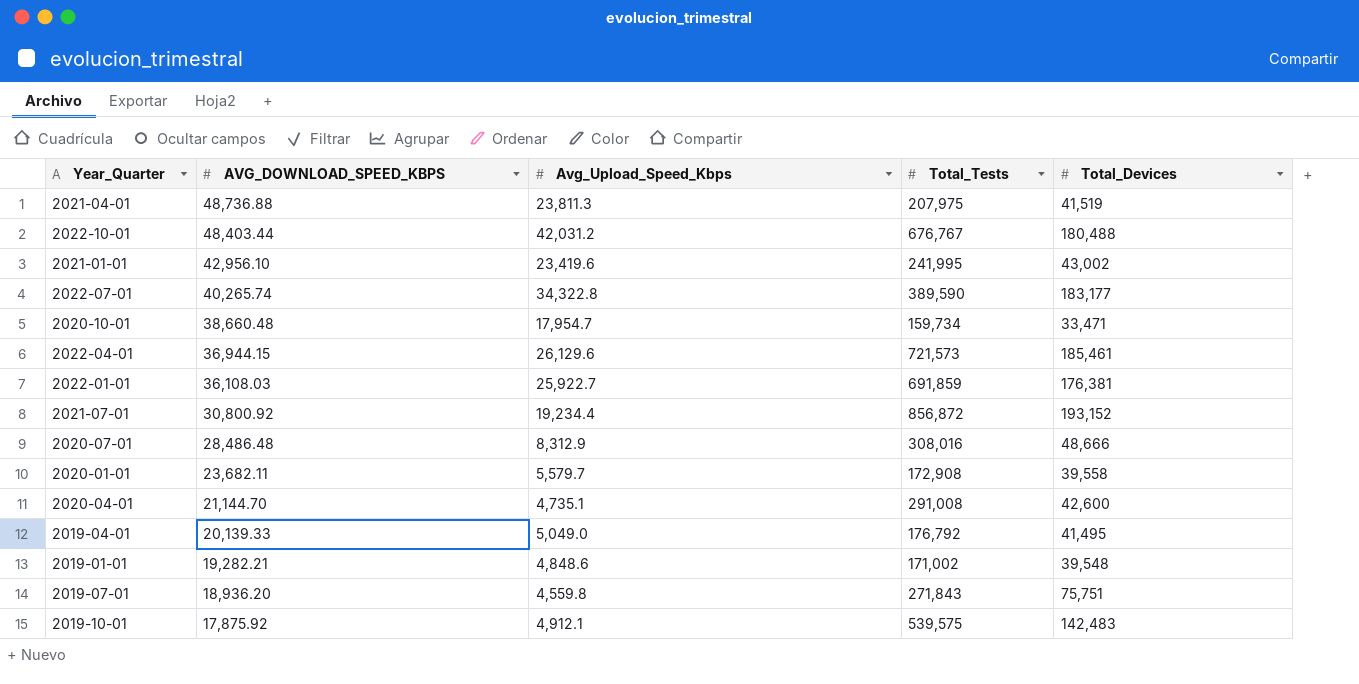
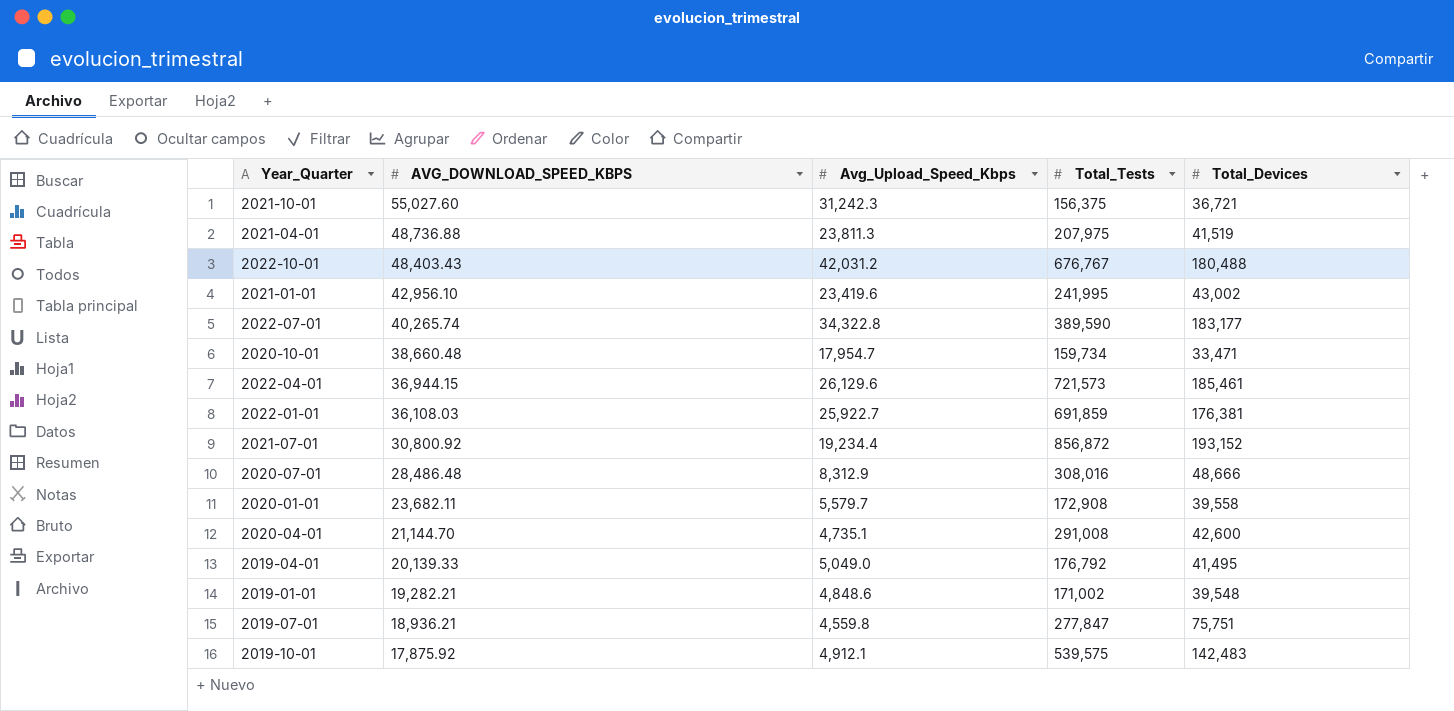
row 2021-10-01: none -> 55,027.60 | 31,242.3 | 156,375 | 36,721
2022-10-01 | AVG_DOWNLOAD_SPEED_KBPS: 48,403.44 -> 48,403.43
2019-07-01 | AVG_DOWNLOAD_SPEED_KBPS: 18,936.20 -> 18,936.21
2019-07-01 | Total_Tests: 271,843 -> 277,847

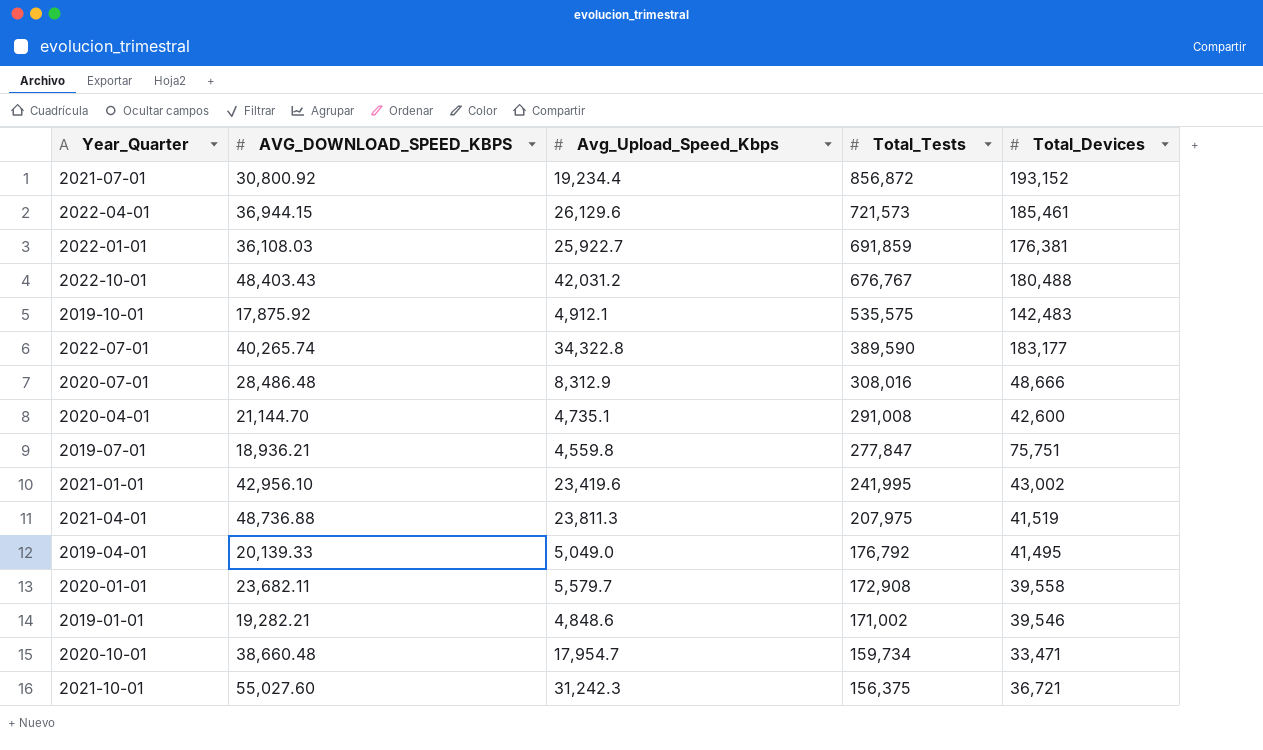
row order: AVG_DOWNLOAD_SPEED_KBPS descending -> Total_Tests descending
2019-10-01 | Total_Tests: 539,575 -> 535,575
2019-01-01 | Total_Devices: 39,548 -> 39,546

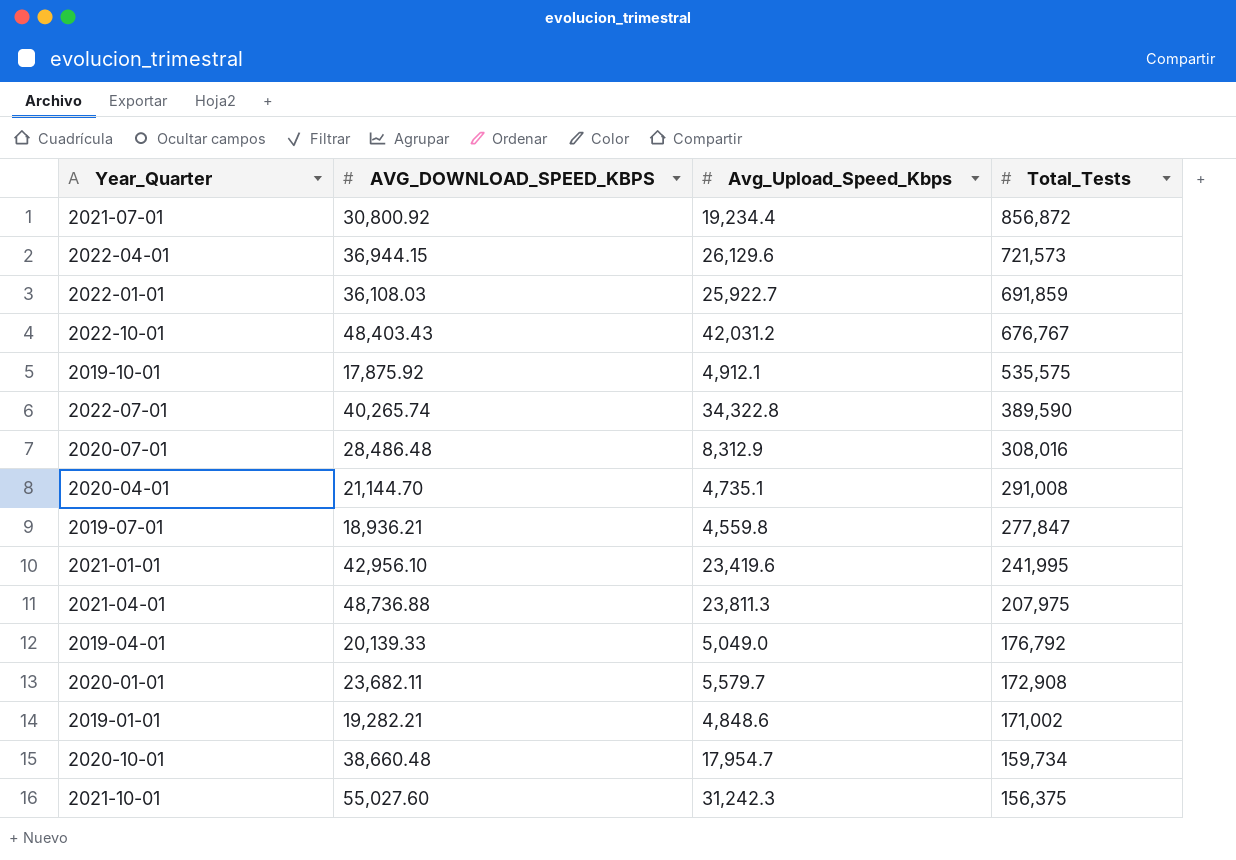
column Total_Devices | position: 5 -> none

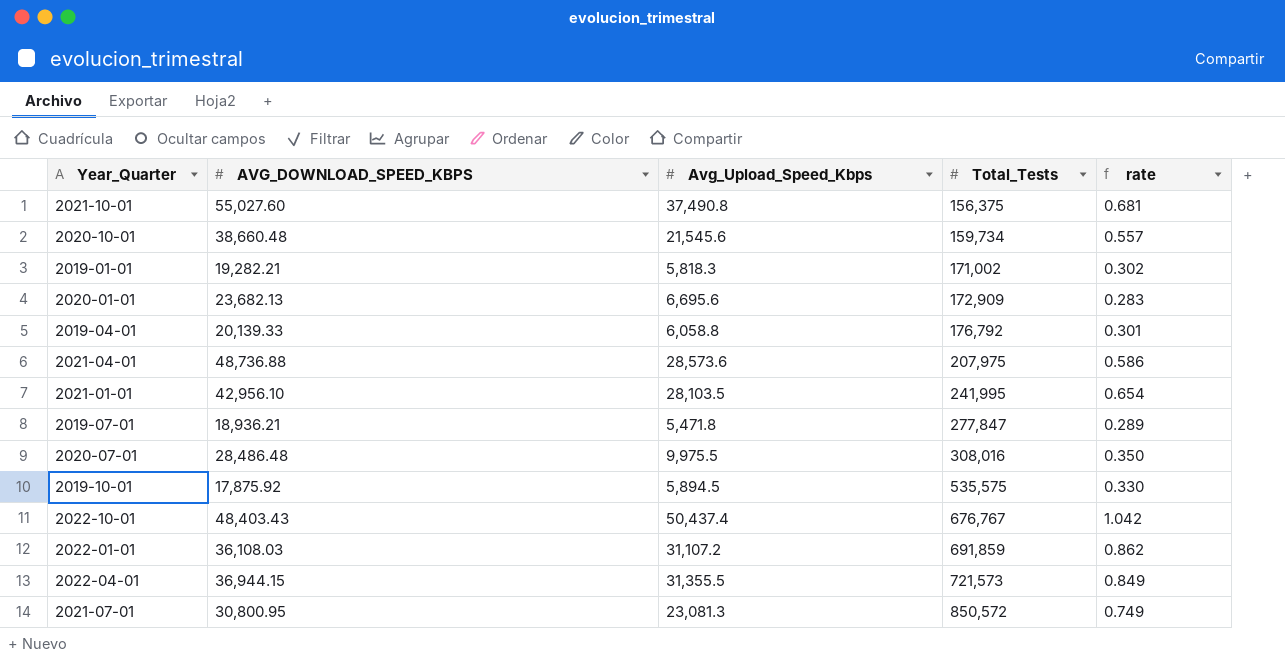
row order: Total_Tests descending -> Total_Tests ascending
column rate | formula: none -> [Avg_Upload_Speed_Kbps] / [AVG_DOWNLOAD_SPEED_KBPS]
row 2022-07-01: 40,265.74 | 34,322.8 | 389,590 -> none
row 2020-04-01: 21,144.70 | 4,735.1 | 291,008 -> none
2021-10-01 | Avg_Upload_Speed_Kbps: 31,242.3 -> 37,490.8
2020-10-01 | Avg_Upload_Speed_Kbps: 17,954.7 -> 21,545.6
2019-01-01 | Avg_Upload_Speed_Kbps: 4,848.6 -> 5,818.3
2020-01-01 | AVG_DOWNLOAD_SPEED_KBPS: 23,682.11 -> 23,682.13
2020-01-01 | Avg_Upload_Speed_Kbps: 5,579.7 -> 6,695.6
2020-01-01 | Total_Tests: 172,908 -> 172,909
2019-04-01 | Avg_Upload_Speed_Kbps: 5,049.0 -> 6,058.8
2021-04-01 | Avg_Upload_Speed_Kbps: 23,811.3 -> 28,573.6
2021-01-01 | Avg_Upload_Speed_Kbps: 23,419.6 -> 28,103.5
2019-07-01 | Avg_Upload_Speed_Kbps: 4,559.8 -> 5,471.8
2020-07-01 | Avg_Upload_Speed_Kbps: 8,312.9 -> 9,975.5
2019-10-01 | Avg_Upload_Speed_Kbps: 4,912.1 -> 5,894.5
2022-10-01 | Avg_Upload_Speed_Kbps: 42,031.2 -> 50,437.4
2022-01-01 | Avg_Upload_Speed_Kbps: 25,922.7 -> 31,107.2
2022-04-01 | Avg_Upload_Speed_Kbps: 26,129.6 -> 31,355.5
2021-07-01 | AVG_DOWNLOAD_SPEED_KBPS: 30,800.92 -> 30,800.95
2021-07-01 | Avg_Upload_Speed_Kbps: 19,234.4 -> 23,081.3
2021-07-01 | Total_Tests: 856,872 -> 850,572

